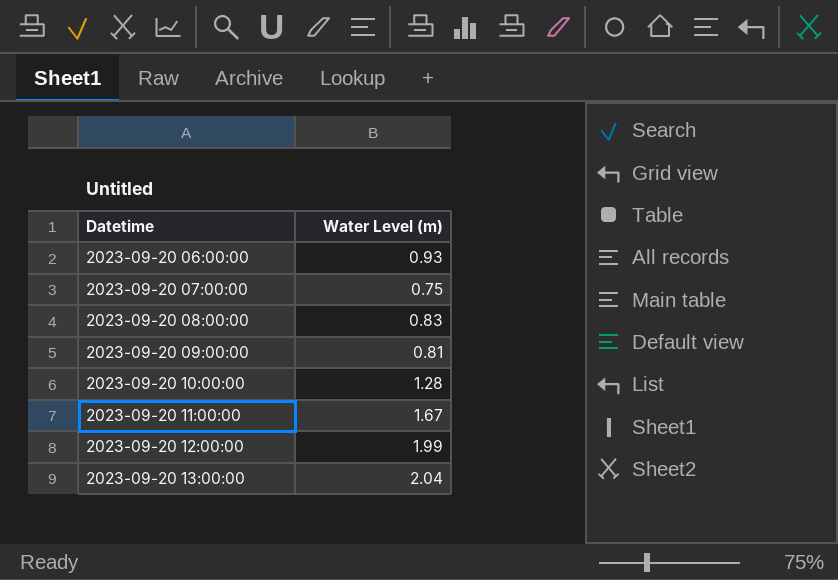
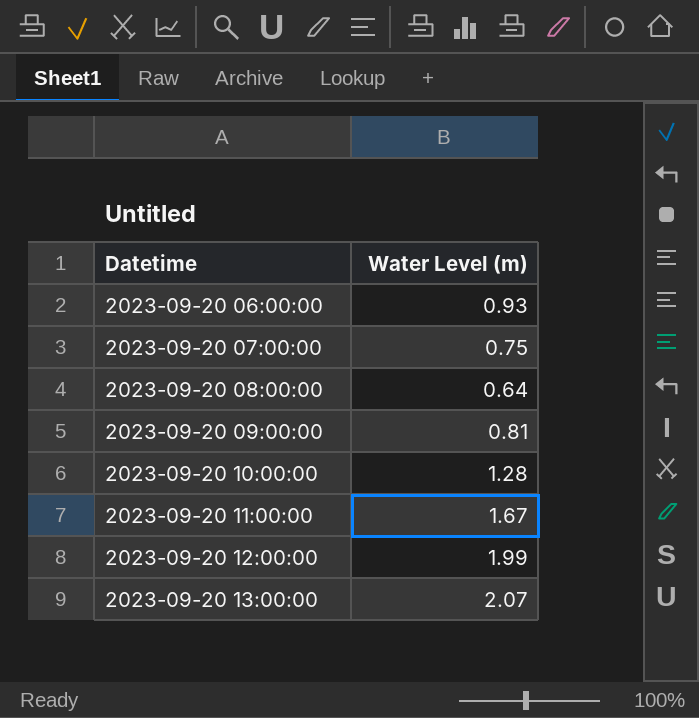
2023-09-20 08:00:00 | Water Level (m): 0.83 -> 0.64
2023-09-20 13:00:00 | Water Level (m): 2.04 -> 2.07

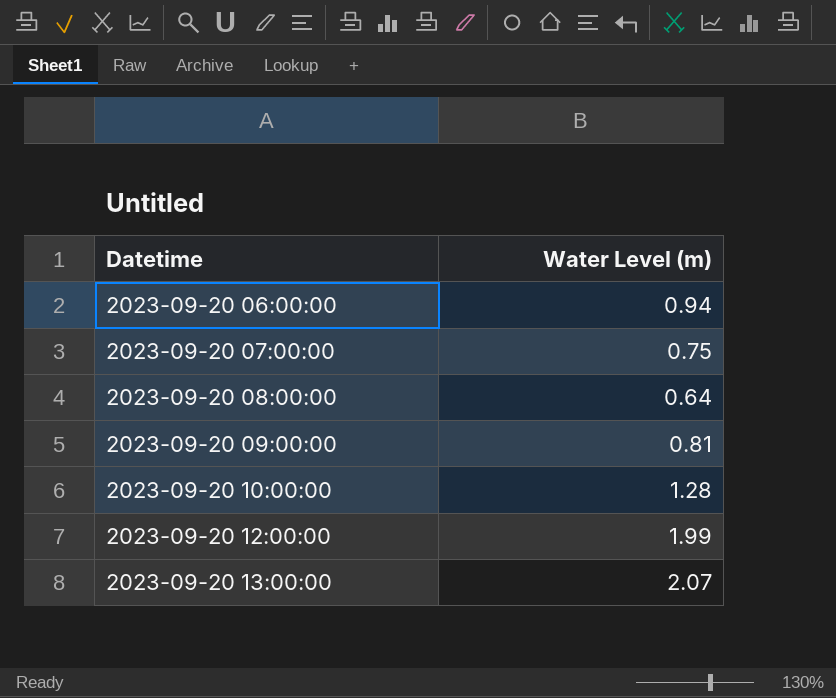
row 2023-09-20 11:00:00: 1.67 -> none
2023-09-20 06:00:00 | Water Level (m): 0.93 -> 0.94

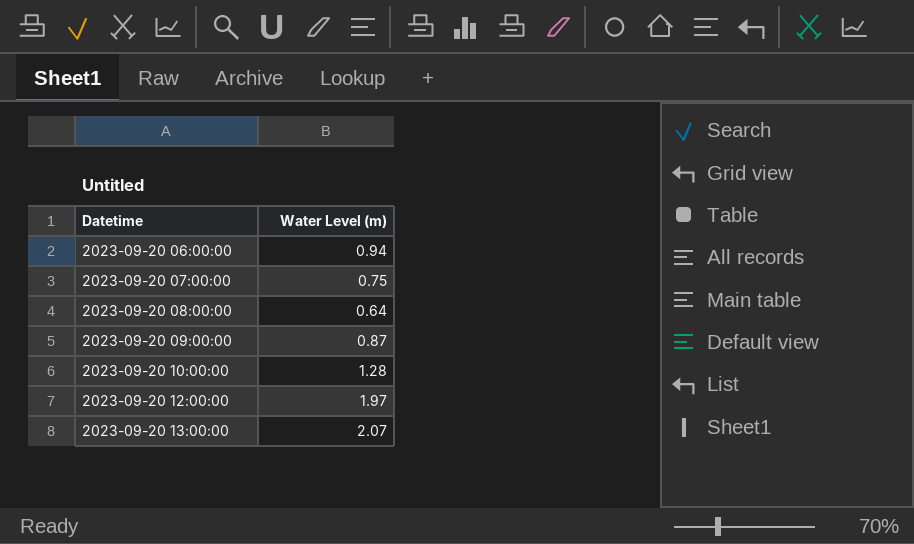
2023-09-20 09:00:00 | Water Level (m): 0.81 -> 0.87
2023-09-20 12:00:00 | Water Level (m): 1.99 -> 1.97

